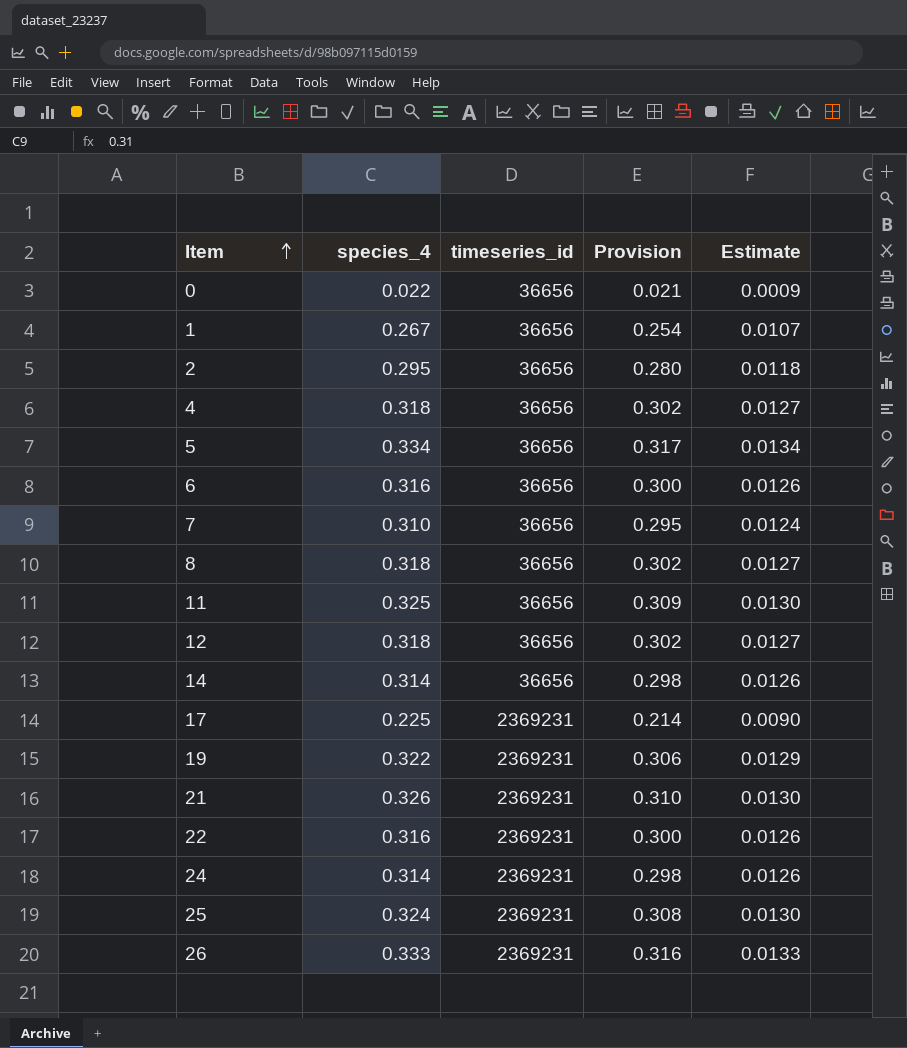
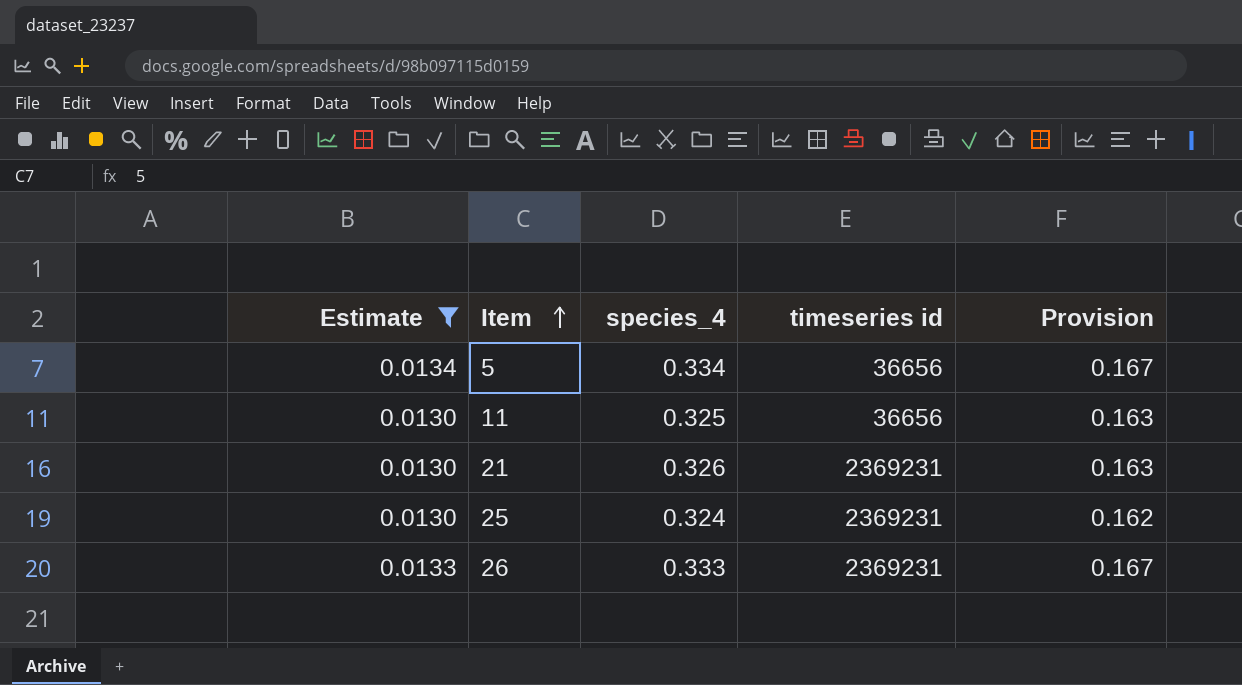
filter: none -> Estimate >= 0.0130
column Estimate | position: 5 -> 1
column name: timeseries_id -> timeseries id
column Provision | formula: [species_4] * 0.95 -> [species_4] * 0.5

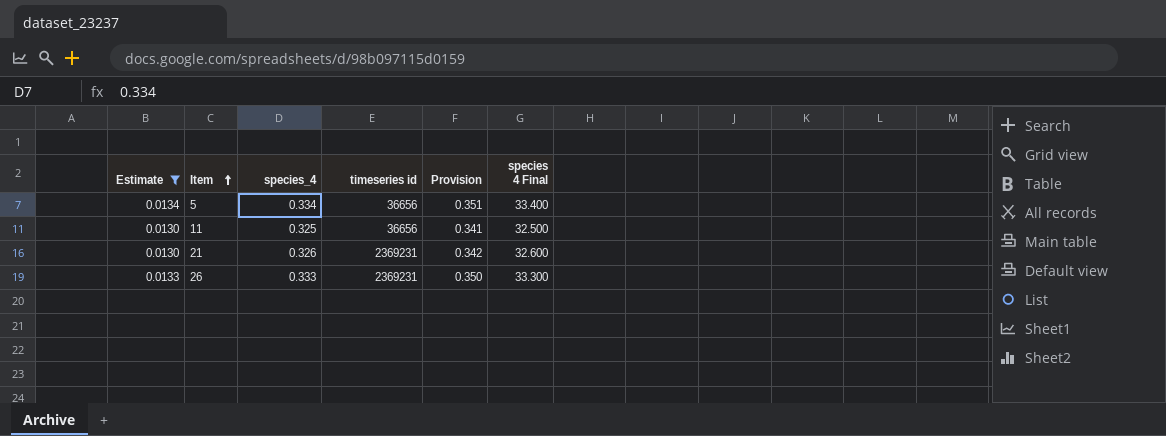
column Provision | formula: [species_4] * 0.5 -> [species_4] * 1.05
column species 4 Final | formula: none -> [species_4] * 100
row 25: 0.0130 | 0.324 | 2369231 | 0.162 -> none

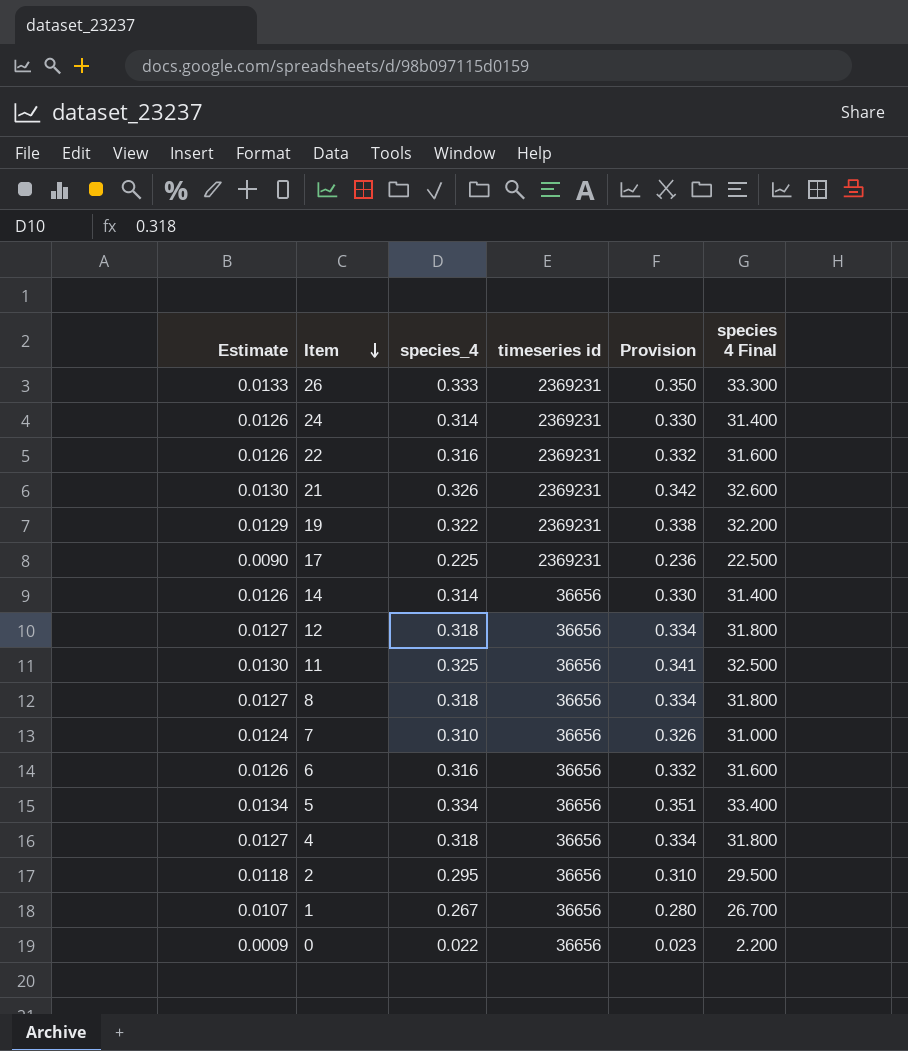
filter: Estimate >= 0.0130 -> none
row order: Item ascending -> Item descending

